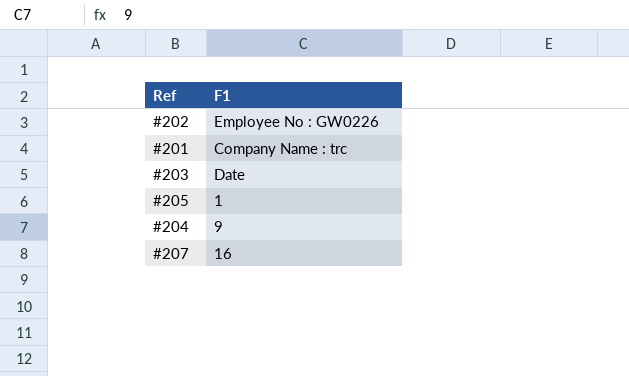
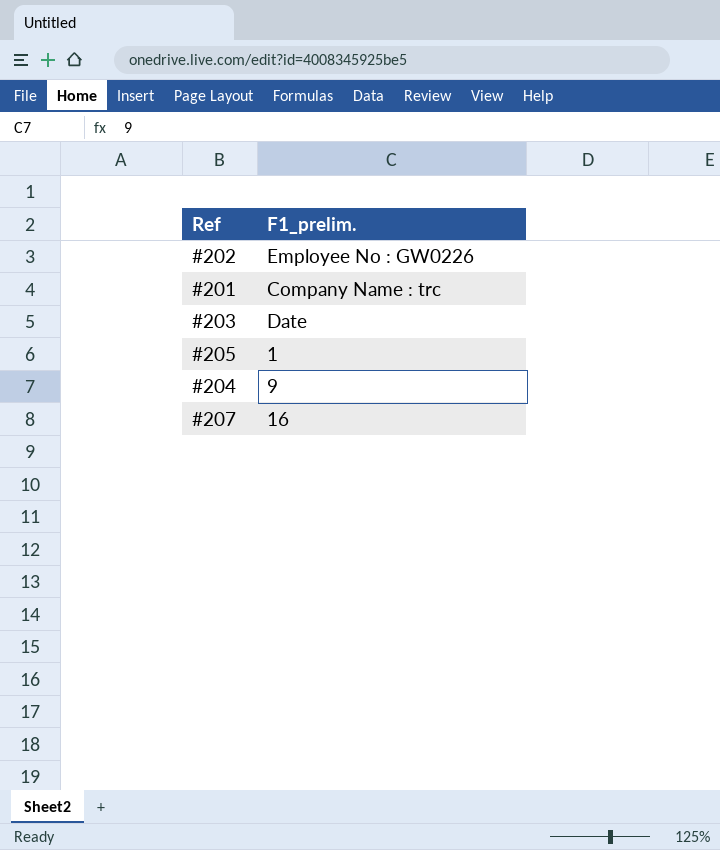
column name: F1 -> F1_prelim.

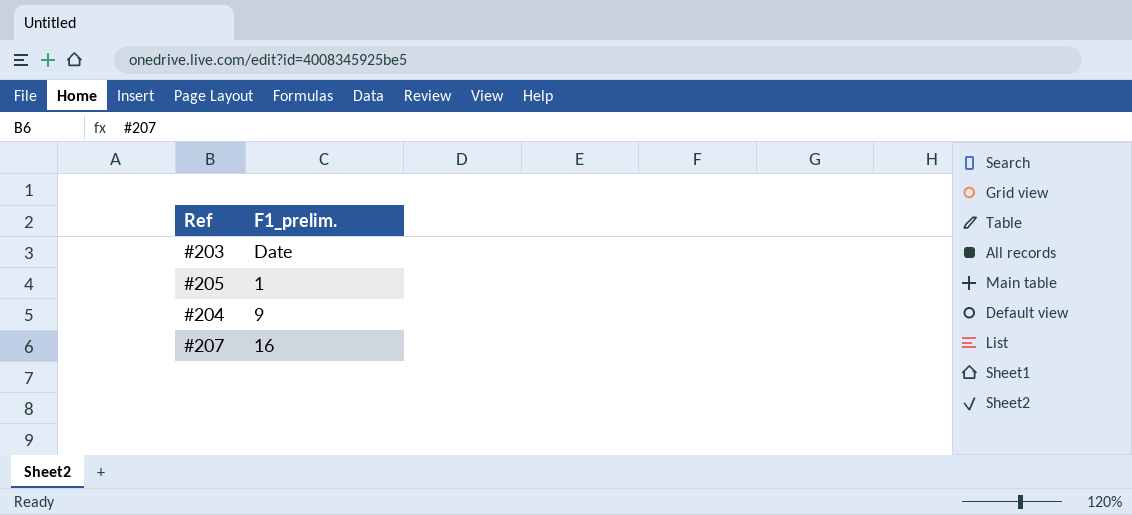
row #202: Employee No : GW0226 -> none
row #201: Company Name : trc -> none

